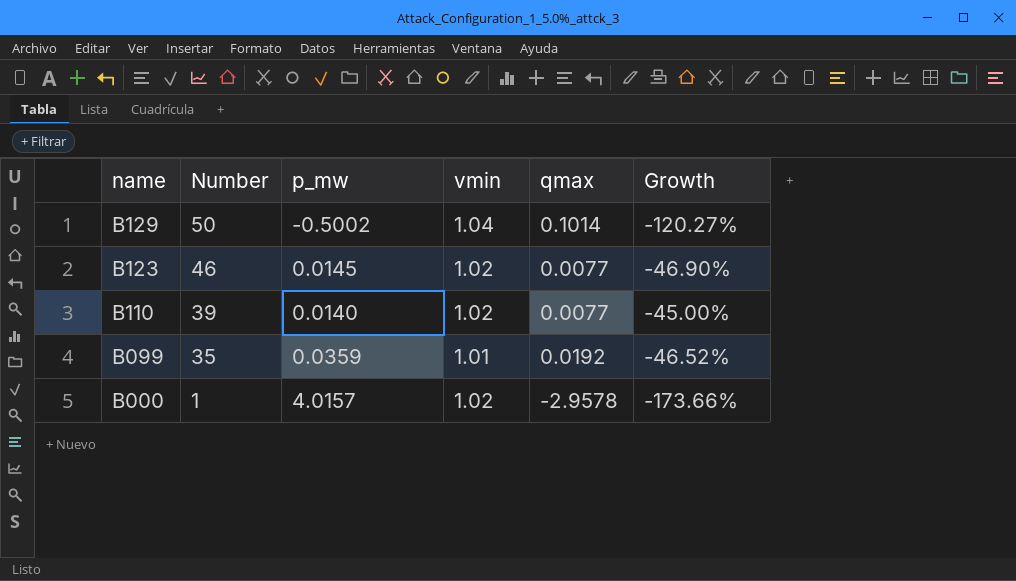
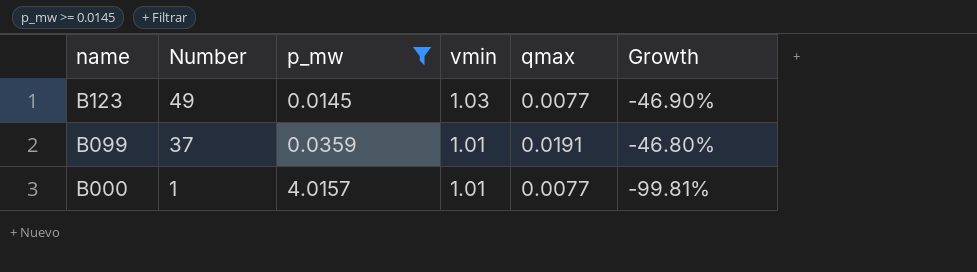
filter: none -> p_mw >= 0.0145
B123 | Number: 46 -> 49
B123 | vmin: 1.02 -> 1.03
B099 | Number: 35 -> 37
B099 | qmax: 0.0192 -> 0.0191
B099 | Growth: -46.52% -> -46.80%
B000 | vmin: 1.02 -> 1.01
B000 | qmax: -2.9578 -> 0.0077
B000 | Growth: -173.66% -> -99.81%

